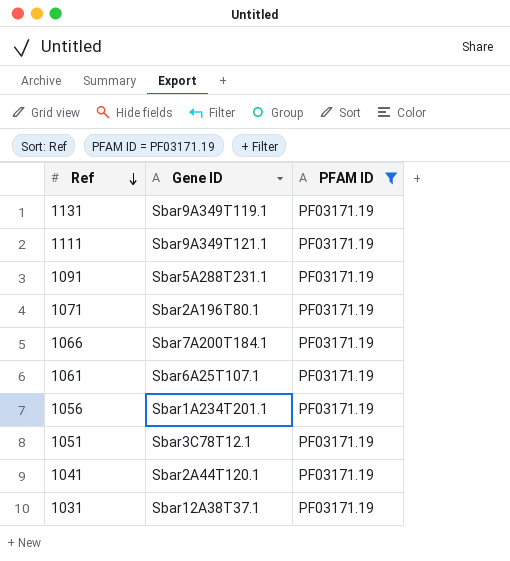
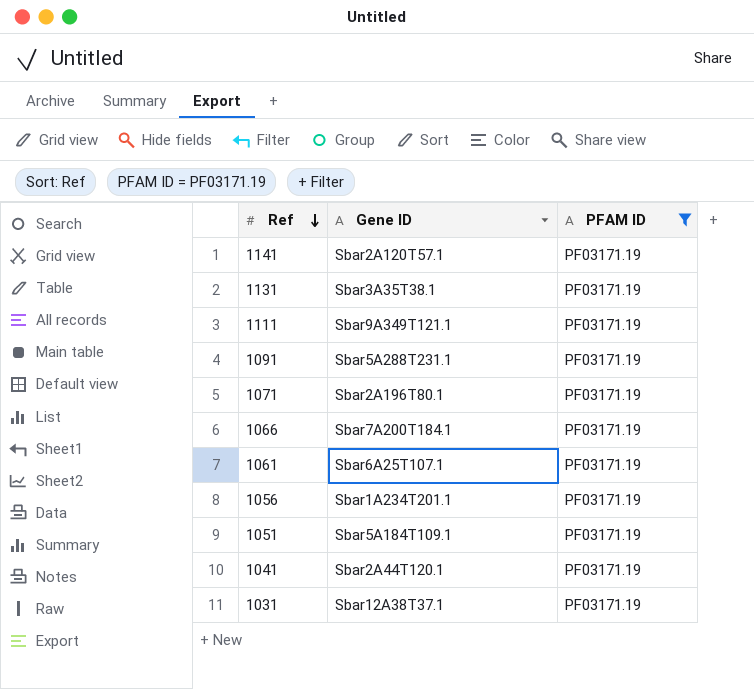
row 1141: none -> Sbar2A120T57.1 | PF03171.19
1131 | Gene ID: Sbar9A349T119.1 -> Sbar3A35T38.1
1051 | Gene ID: Sbar3C78T12.1 -> Sbar5A184T109.1

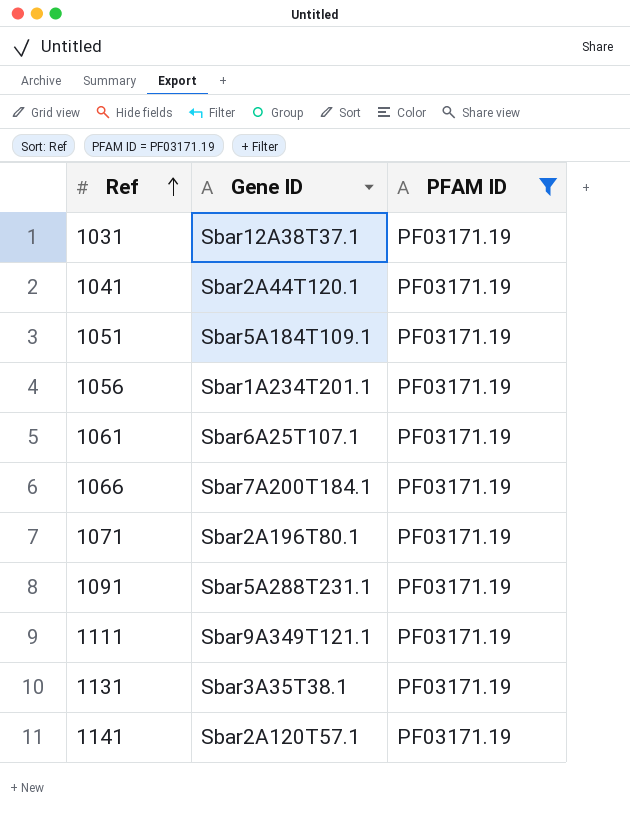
row order: Ref descending -> Ref ascending

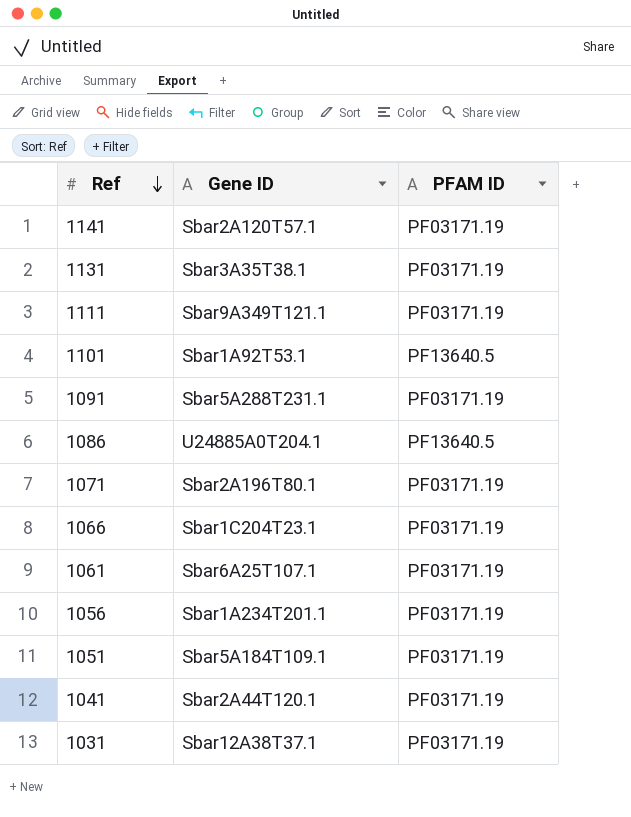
filter: PFAM ID = PF03171.19 -> none
row order: Ref ascending -> Ref descending
1066 | Gene ID: Sbar7A200T184.1 -> Sbar1C204T23.1

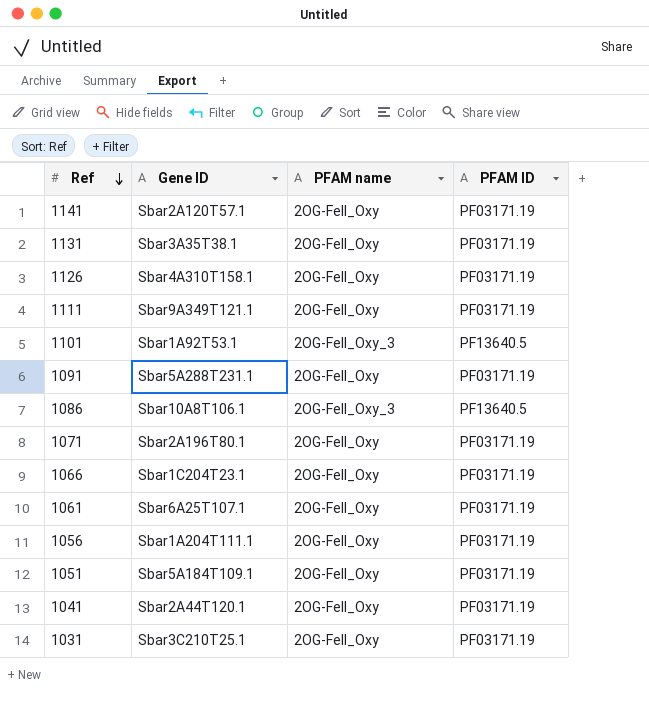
column PFAM name | position: none -> 3
row 1126: none -> Sbar4A310T158.1 | 2OG-FeII_Oxy | PF03171.19
1086 | Gene ID: U24885A0T204.1 -> Sbar10A8T106.1
1056 | Gene ID: Sbar1A234T201.1 -> Sbar1A204T111.1
1031 | Gene ID: Sbar12A38T37.1 -> Sbar3C210T25.1

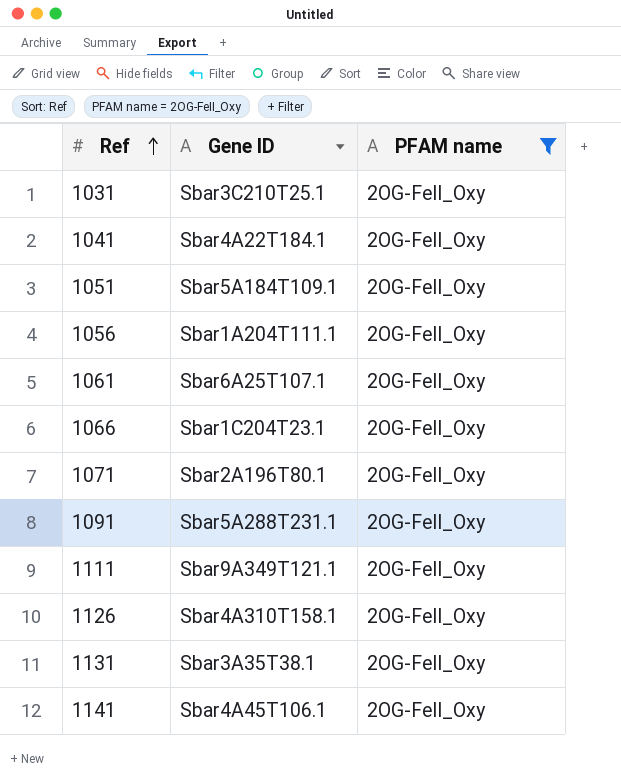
filter: none -> PFAM name = 2OG-FeII_Oxy
row order: Ref descending -> Ref ascending
column PFAM ID | position: 4 -> none
1041 | Gene ID: Sbar2A44T120.1 -> Sbar4A22T184.1
1141 | Gene ID: Sbar2A120T57.1 -> Sbar4A45T106.1

